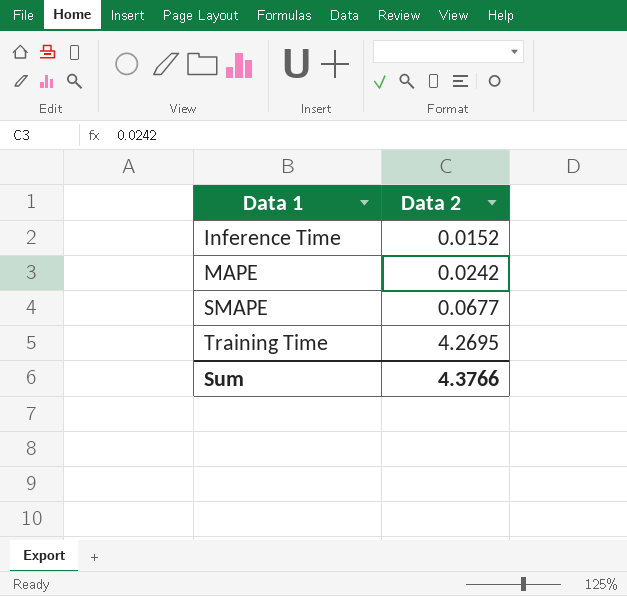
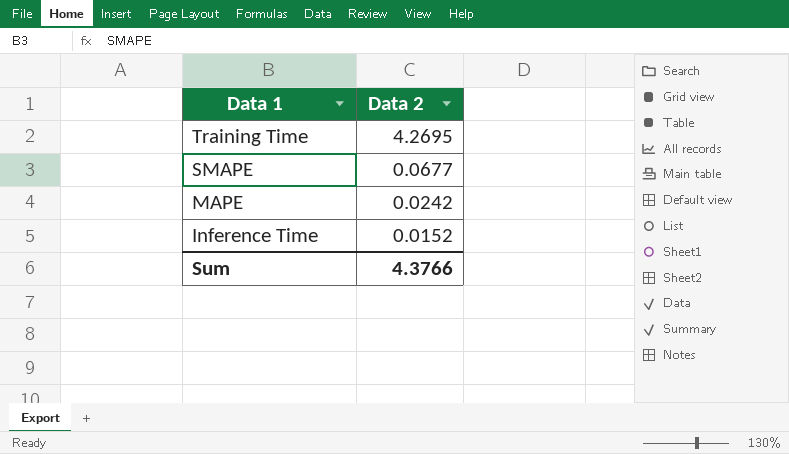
row order: Data 1 ascending -> Data 1 descending

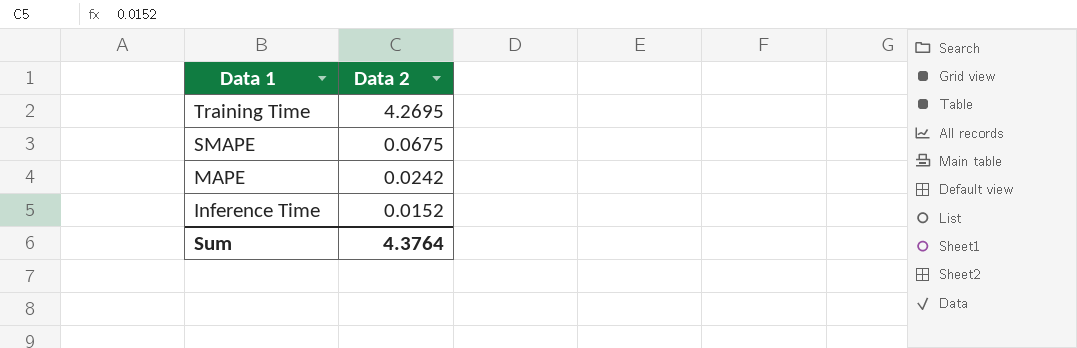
SMAPE | Data 2: 0.0677 -> 0.0675
Sum | Data 2: 4.3766 -> 4.3764

